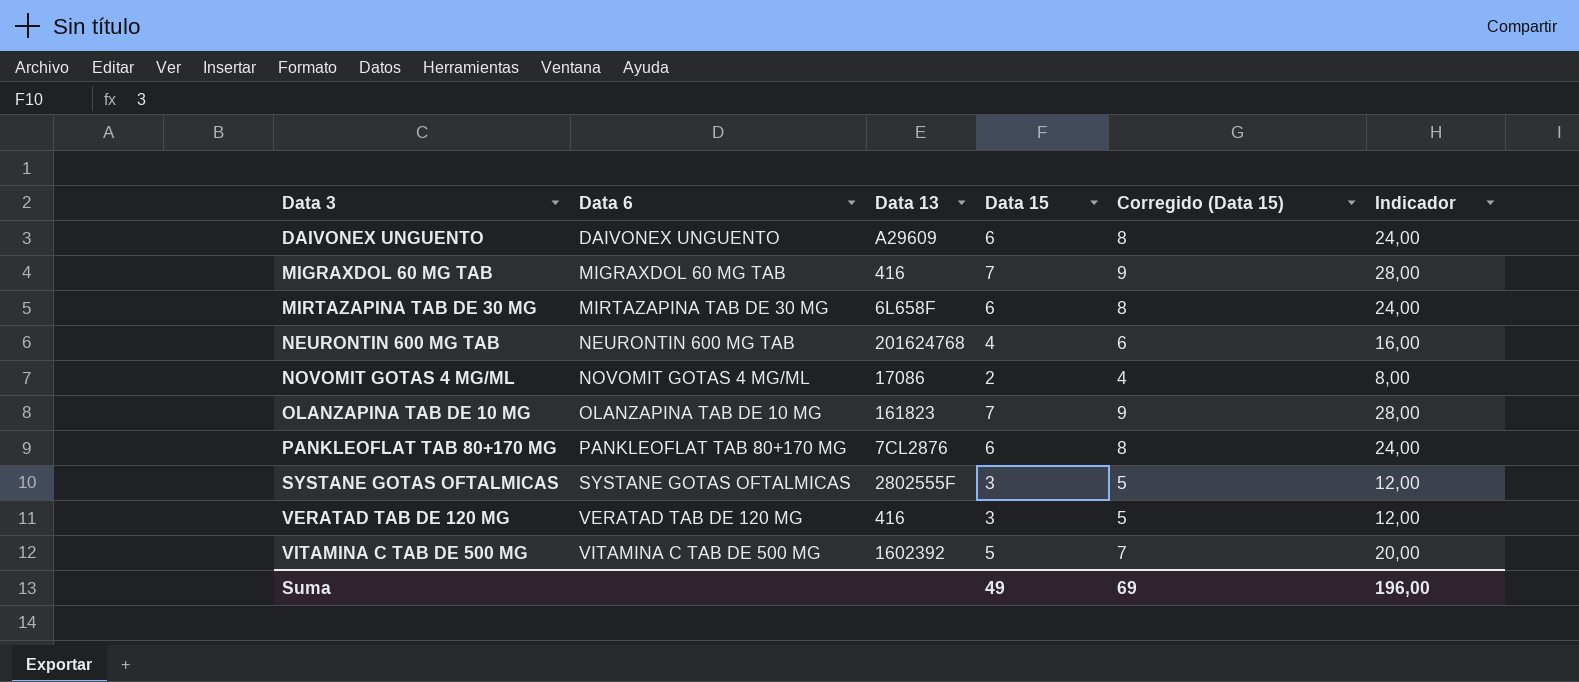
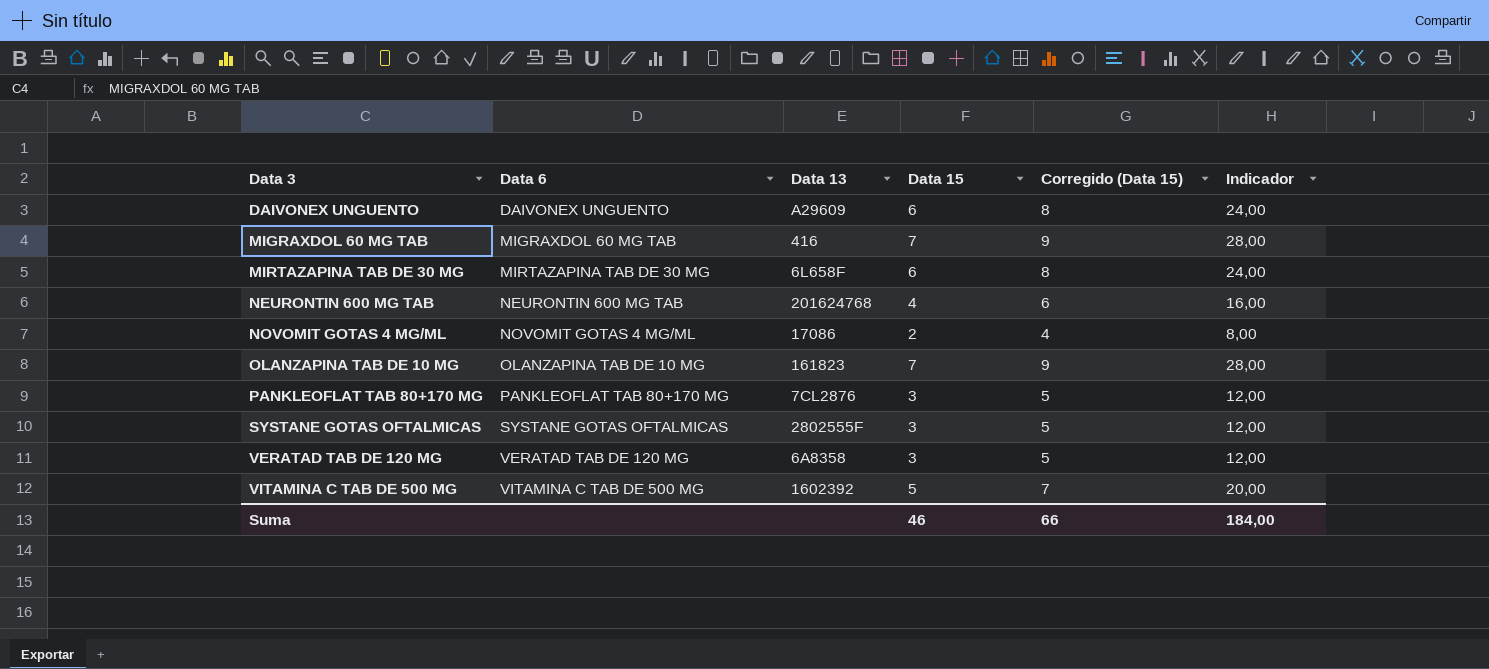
PANKLEOFLAT TAB 80+170 MG | Data 15: 6 -> 3
PANKLEOFLAT TAB 80+170 MG | Corregido (Data 15): 8 -> 5
PANKLEOFLAT TAB 80+170 MG | Indicador: 24,00 -> 12,00
VERATAD TAB DE 120 MG | Data 13: 416 -> 6A8358
Suma | Data 15: 49 -> 46
Suma | Corregido (Data 15): 69 -> 66
Suma | Indicador: 196,00 -> 184,00

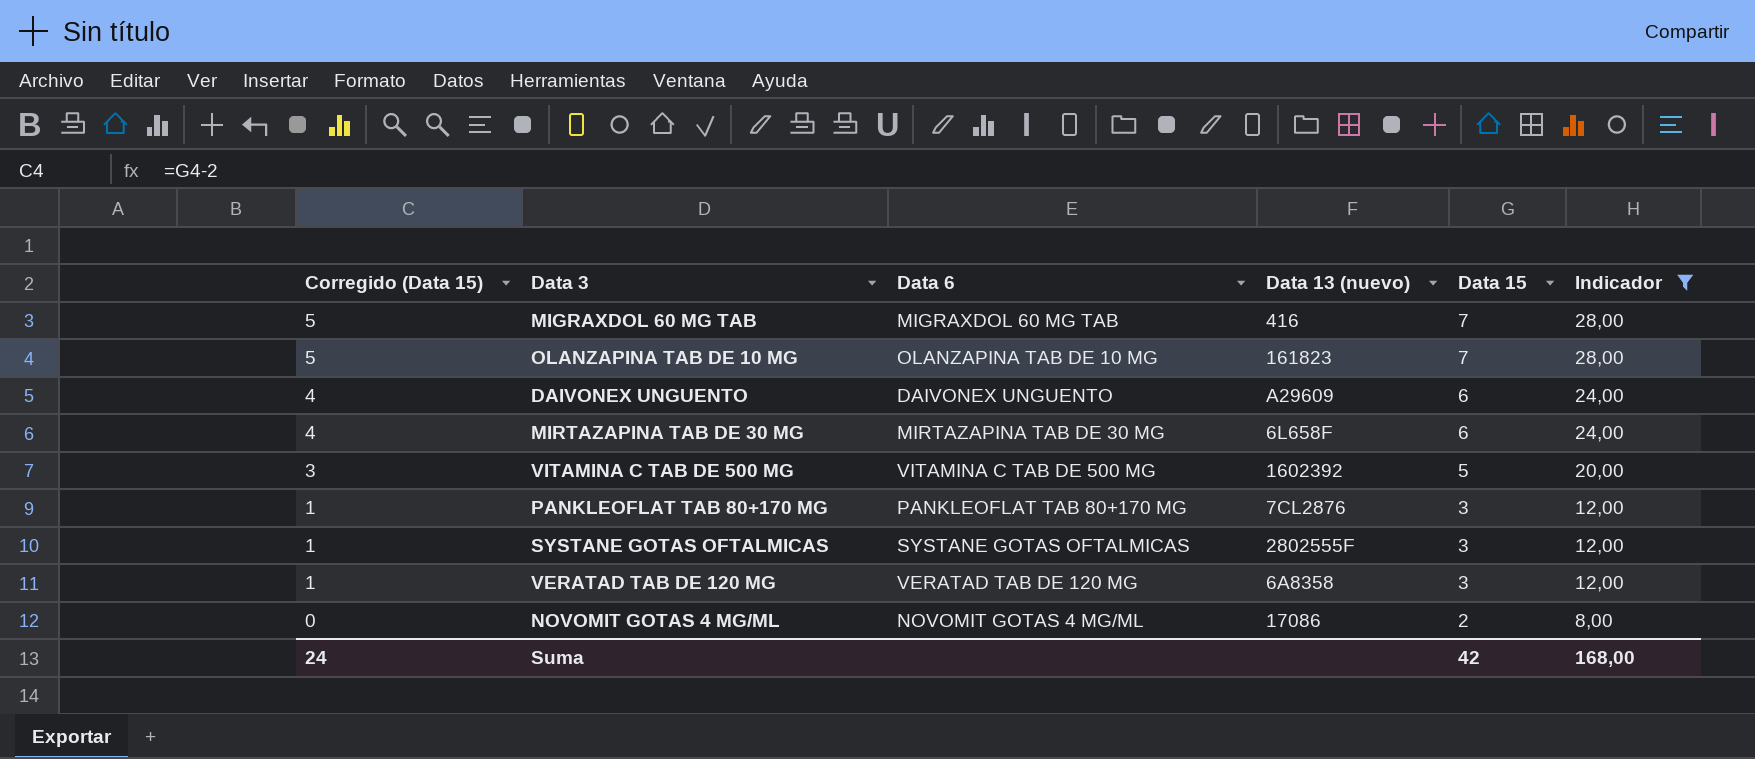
filter: none -> Indicador != 16,00
row order: Data 3 ascending -> Corregido (Data 15) descending
column Corregido (Data 15) | formula: [Data 15] + 2 -> [Data 15] - 2
column Corregido (Data 15) | position: 5 -> 1
column name: Data 13 -> Data 13 (nuevo)
Suma | Corregido (Data 15): 66 -> 24
Suma | Data 15: 46 -> 42
Suma | Indicador: 184,00 -> 168,00

